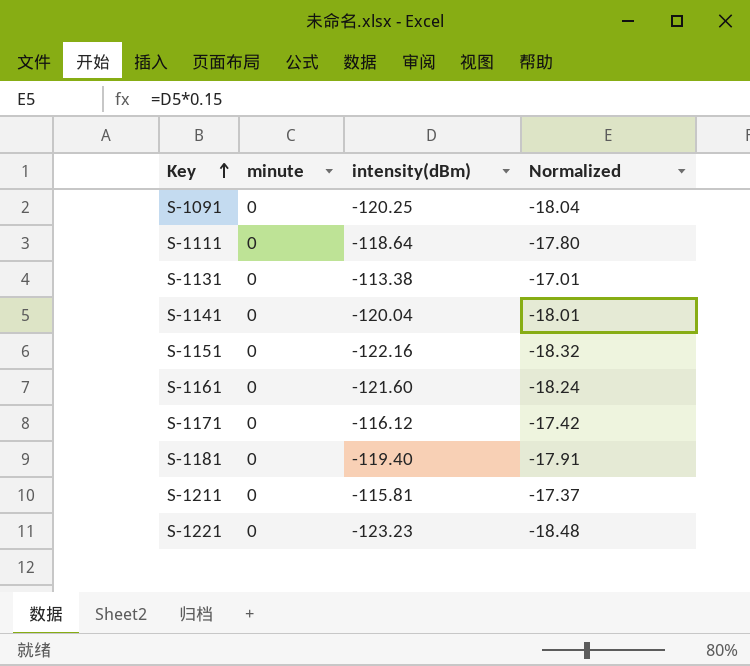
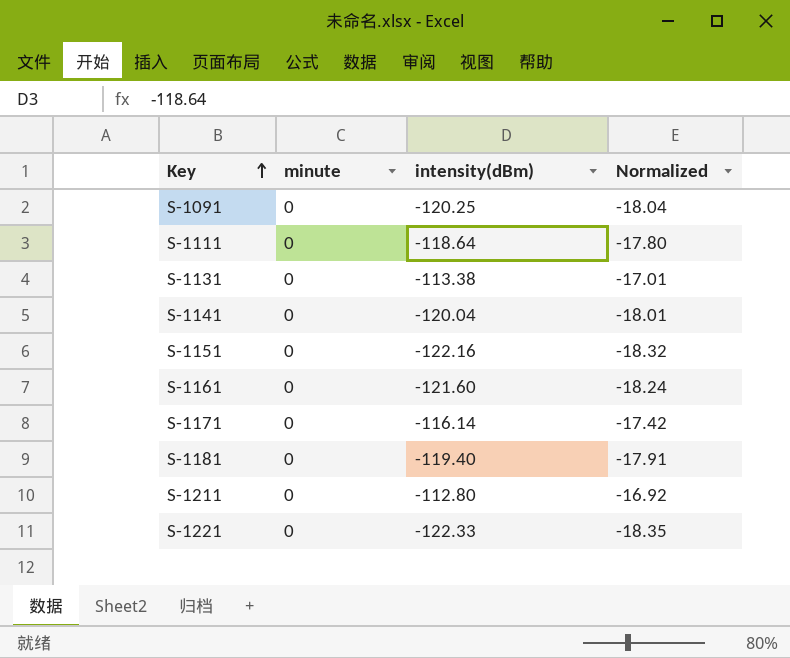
S-1171 | intensity(dBm): -116.12 -> -116.14
S-1211 | intensity(dBm): -115.81 -> -112.80
S-1211 | Normalized: -17.37 -> -16.92
S-1221 | intensity(dBm): -123.23 -> -122.33
S-1221 | Normalized: -18.48 -> -18.35

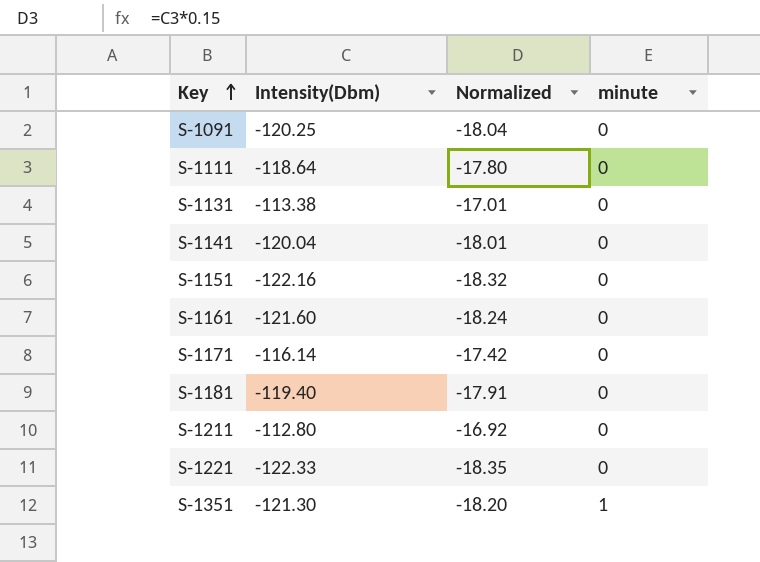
column name: intensity(dBm) -> Intensity(Dbm)
column minute | position: 2 -> 4
row S-1351: none -> -121.30 | -18.20 | 1

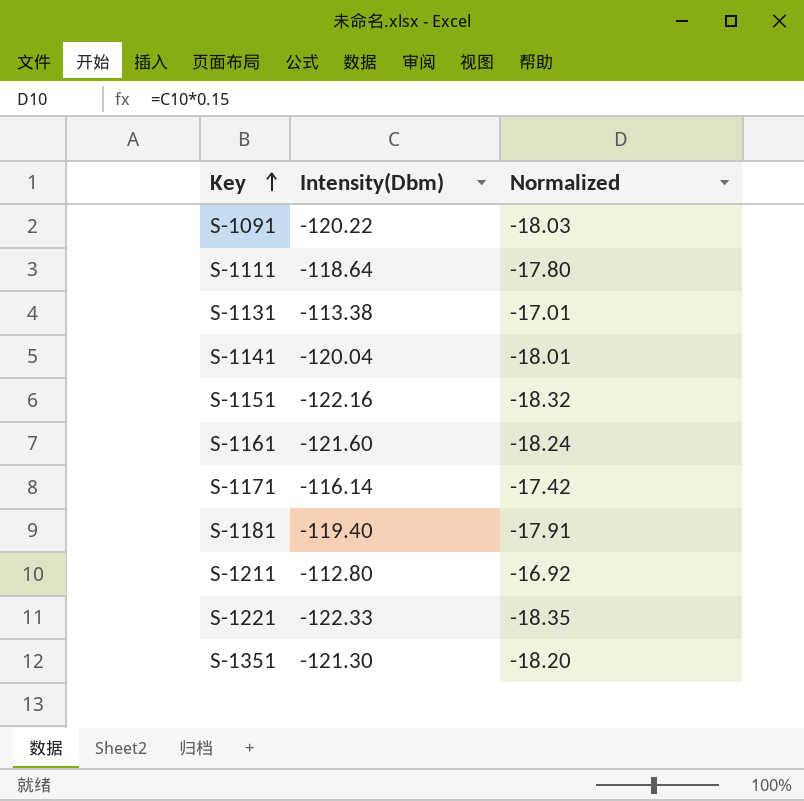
column minute | position: 4 -> none
S-1091 | Intensity(Dbm): -120.25 -> -120.22
S-1091 | Normalized: -18.04 -> -18.03

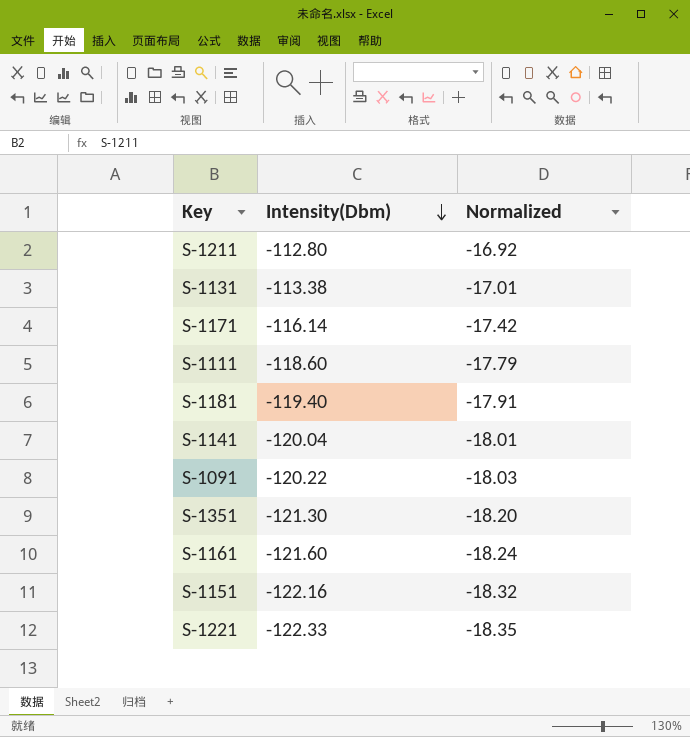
row order: Key ascending -> Intensity(Dbm) descending
S-1111 | Intensity(Dbm): -118.64 -> -118.60
S-1111 | Normalized: -17.80 -> -17.79

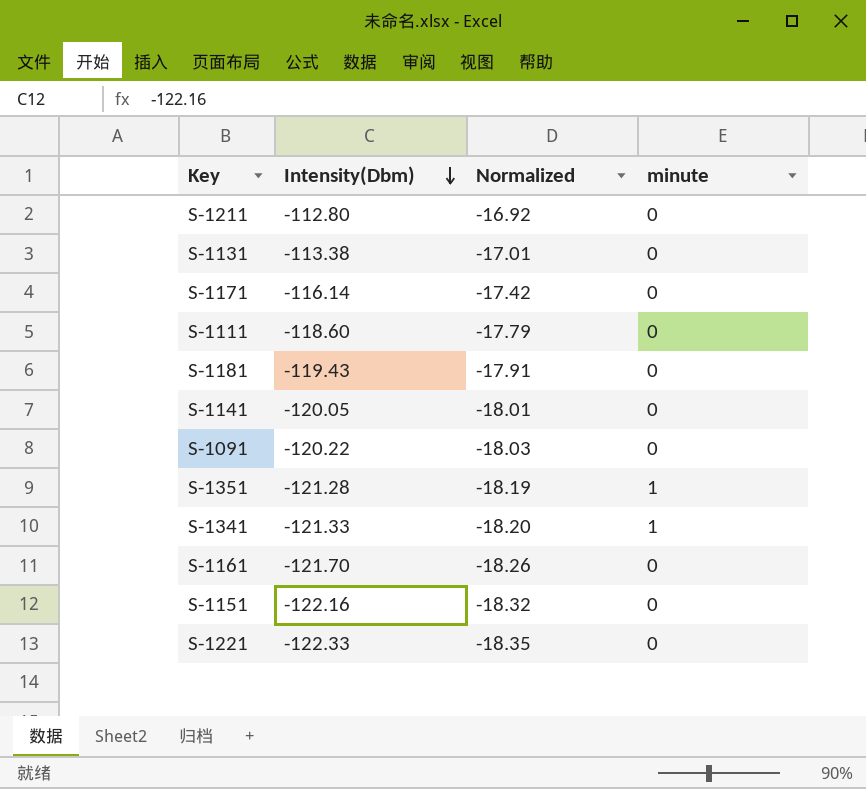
column minute | position: none -> 4
S-1181 | Intensity(Dbm): -119.40 -> -119.43
S-1141 | Intensity(Dbm): -120.04 -> -120.05
S-1351 | Intensity(Dbm): -121.30 -> -121.28
S-1351 | Normalized: -18.20 -> -18.19
row S-1341: none -> -121.33 | -18.20 | 1
S-1161 | Intensity(Dbm): -121.60 -> -121.70
S-1161 | Normalized: -18.24 -> -18.26

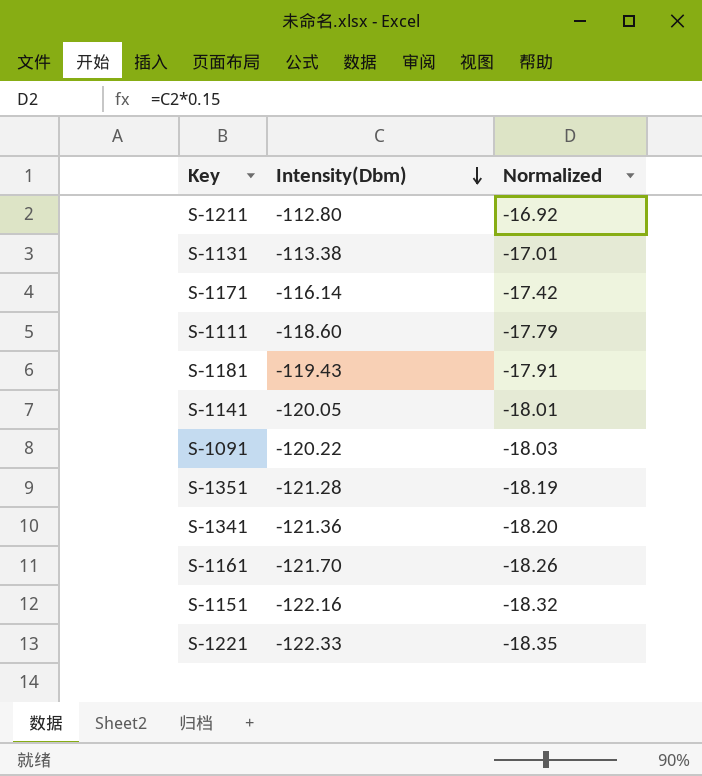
column minute | position: 4 -> none
S-1341 | Intensity(Dbm): -121.33 -> -121.36

